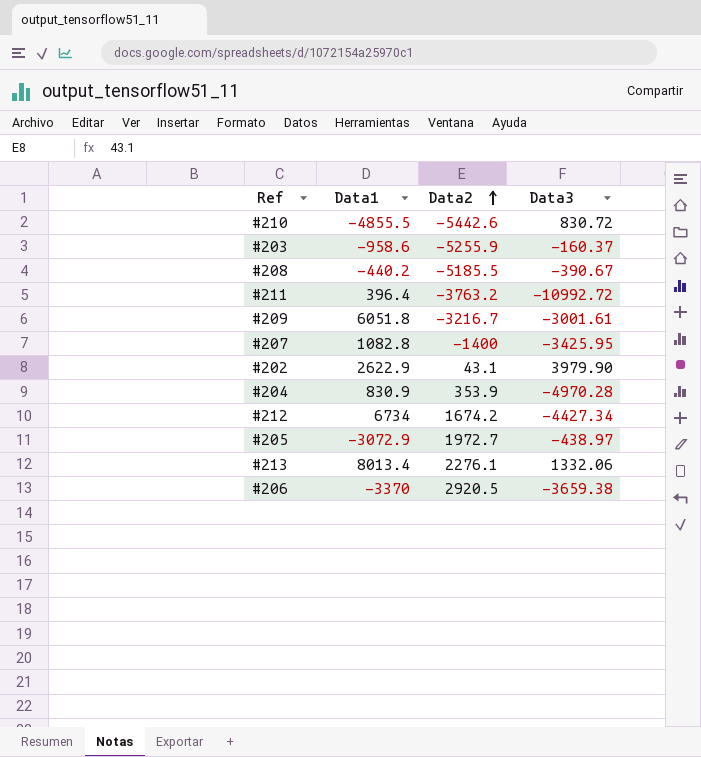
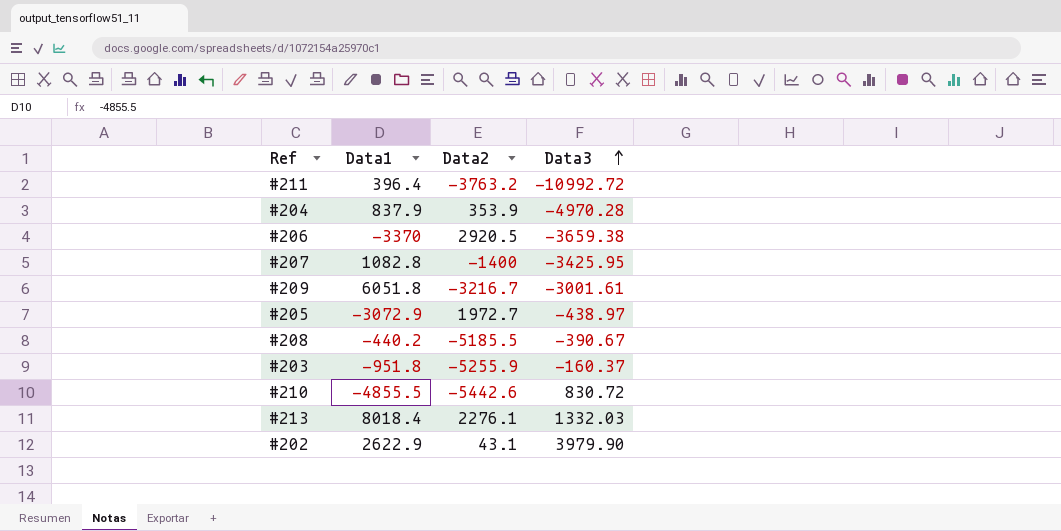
row order: Data2 ascending -> Data3 ascending
row #212: 6734 | 1674.2 | -4427.34 -> none
#204 | Data1: 830.9 -> 837.9
#203 | Data1: -958.6 -> -951.8
#213 | Data1: 8013.4 -> 8018.4
#213 | Data3: 1332.06 -> 1332.03

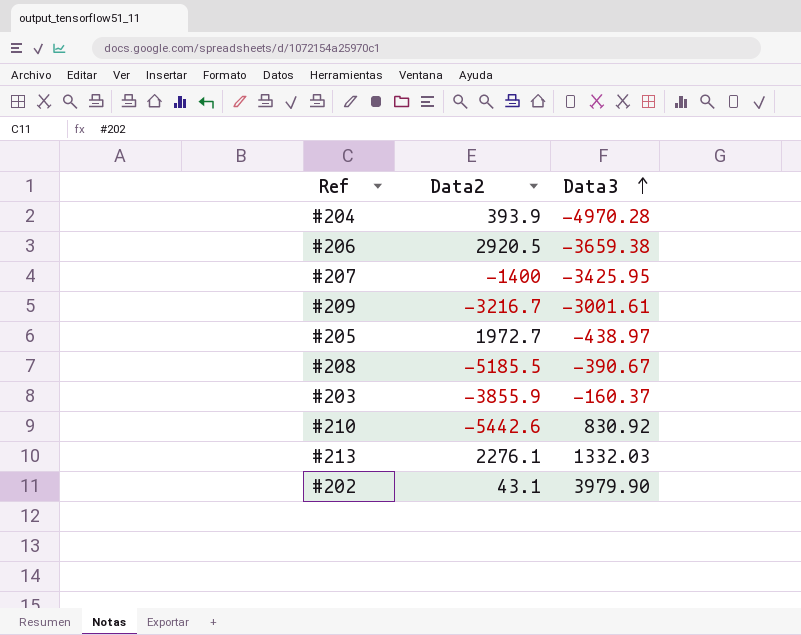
column Data1 | position: 2 -> none
row #211: 396.4 | -3763.2 | -10992.72 -> none
#204 | Data2: 353.9 -> 393.9
#203 | Data2: -5255.9 -> -3855.9
#210 | Data3: 830.72 -> 830.92

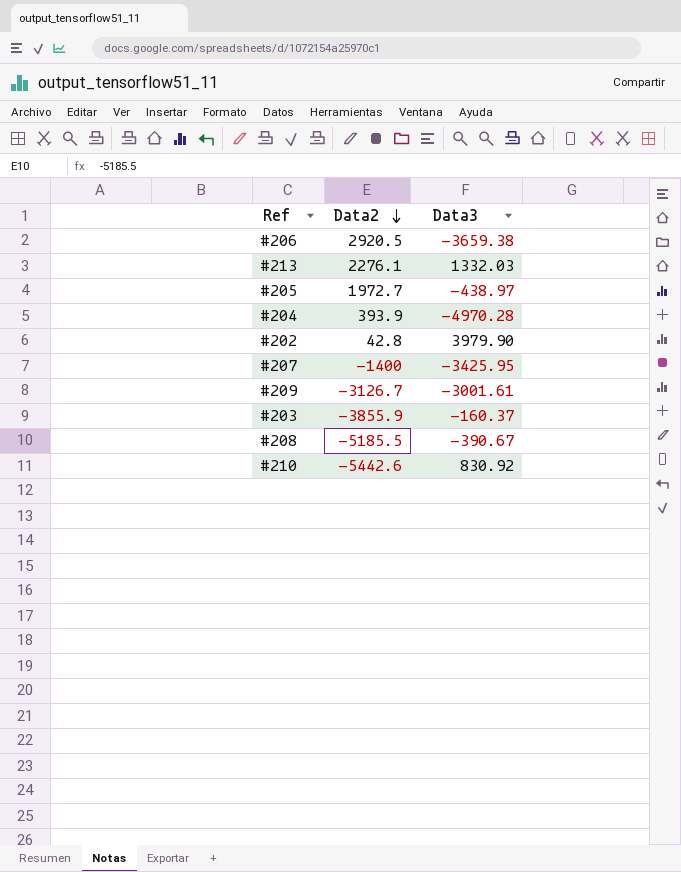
row order: Data3 ascending -> Data2 descending
#202 | Data2: 43.1 -> 42.8
#209 | Data2: -3216.7 -> -3126.7

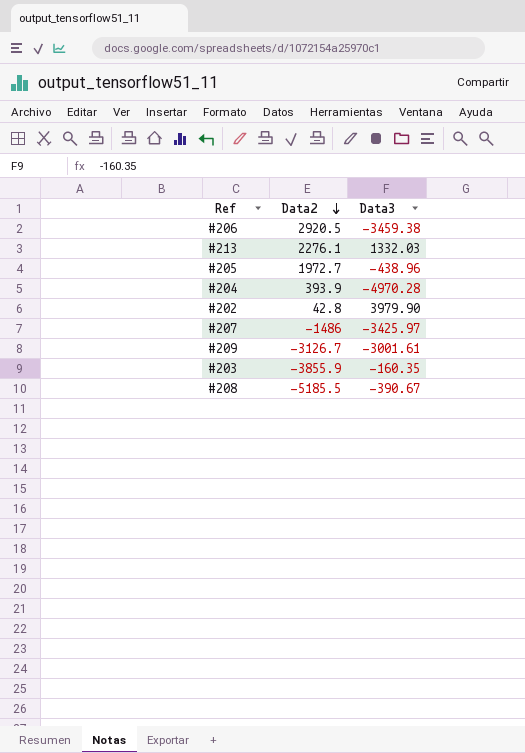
row #210: -5442.6 | 830.92 -> none
#206 | Data3: -3659.38 -> -3459.38
#205 | Data3: -438.97 -> -438.96
#207 | Data2: -1400 -> -1486
#207 | Data3: -3425.95 -> -3425.97
#203 | Data3: -160.37 -> -160.35

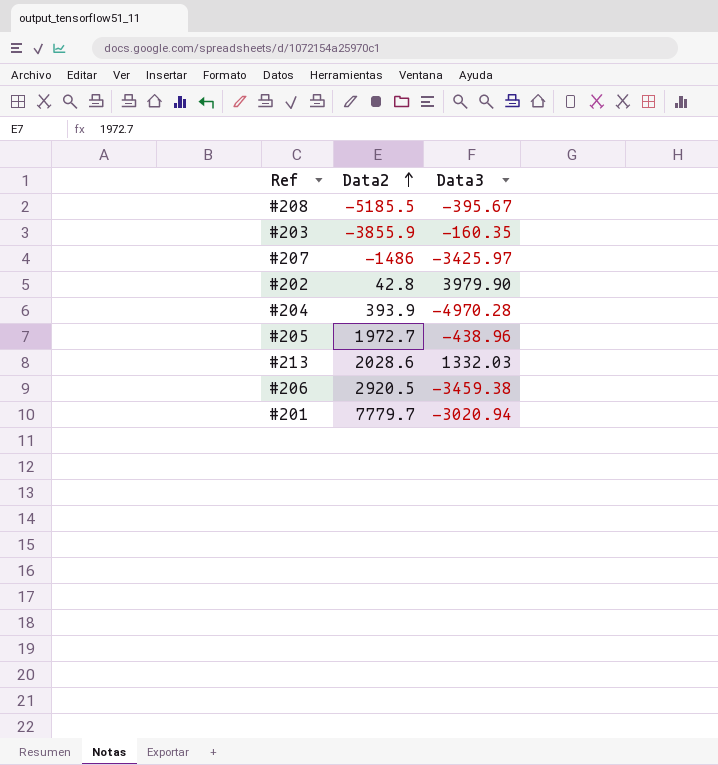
row order: Data2 descending -> Data2 ascending
row #209: -3126.7 | -3001.61 -> none
#208 | Data3: -390.67 -> -395.67
#213 | Data2: 2276.1 -> 2028.6
row #201: none -> 7779.7 | -3020.94

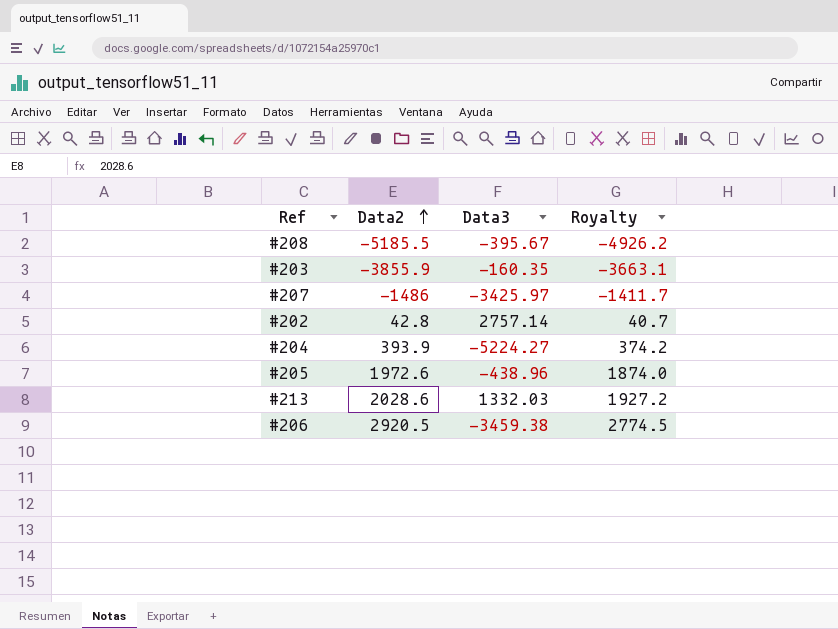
column Royalty | formula: none -> [Data2] * 0.95
row #201: 7779.7 | -3020.94 -> none
#202 | Data3: 3979.90 -> 2757.14
#204 | Data3: -4970.28 -> -5224.27
#205 | Data2: 1972.7 -> 1972.6

